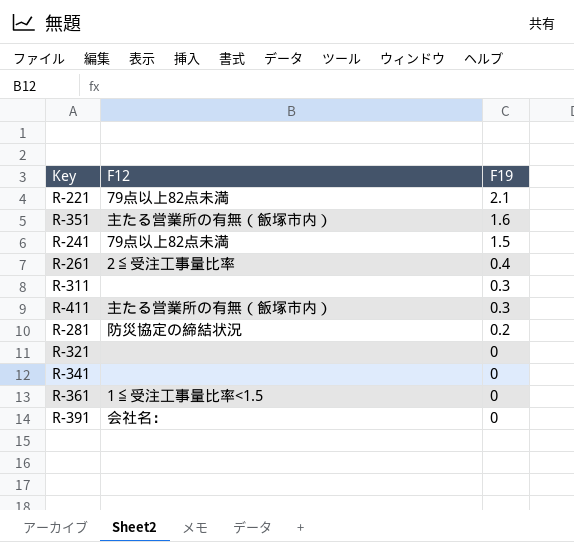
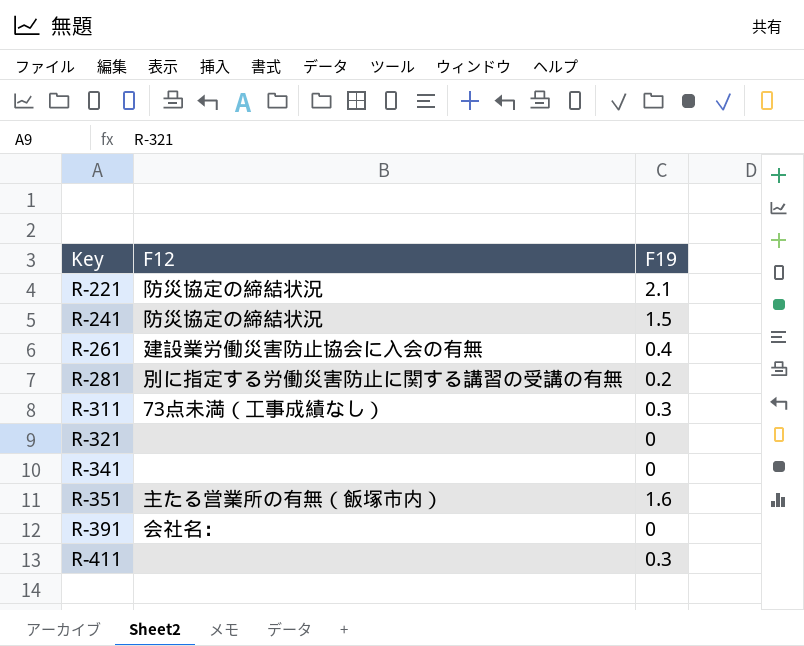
row order: F19 descending -> Key ascending
row R-361: 1≦受注工事量比率<1.5 | 0 -> none
R-221 | F12: 79点以上82点未満 -> 防災協定の締結状況
R-241 | F12: 79点以上82点未満 -> 防災協定の締結状況
R-261 | F12: 2≦受注工事量比率 -> 建設業労働災害防止協会に入会の有無
R-281 | F12: 防災協定の締結状況 -> 別に指定する労働災害防止に関する講習の受講の有無
R-311 | F12: none -> 73点未満（工事成績なし）
R-411 | F12: 主たる営業所の有無（飯塚市内） -> none

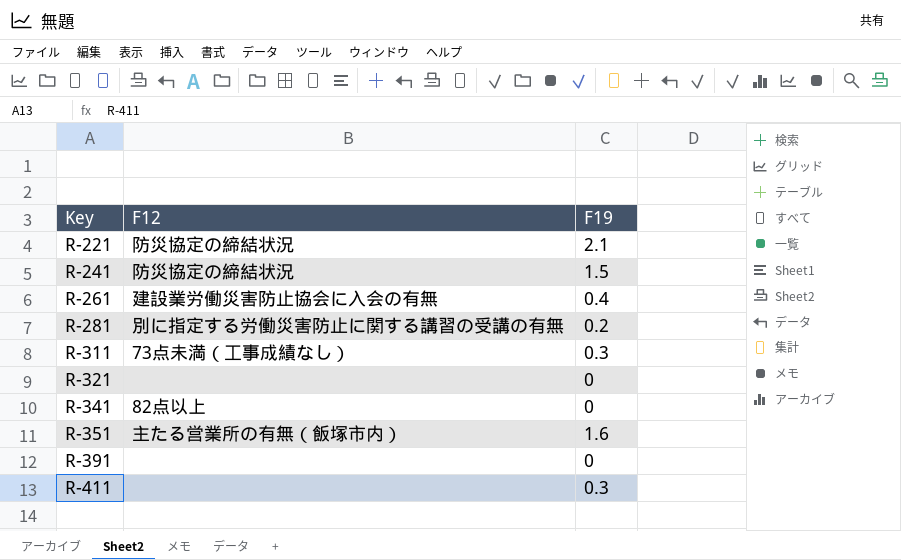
R-341 | F12: none -> 82点以上
R-391 | F12: 会社名： -> none

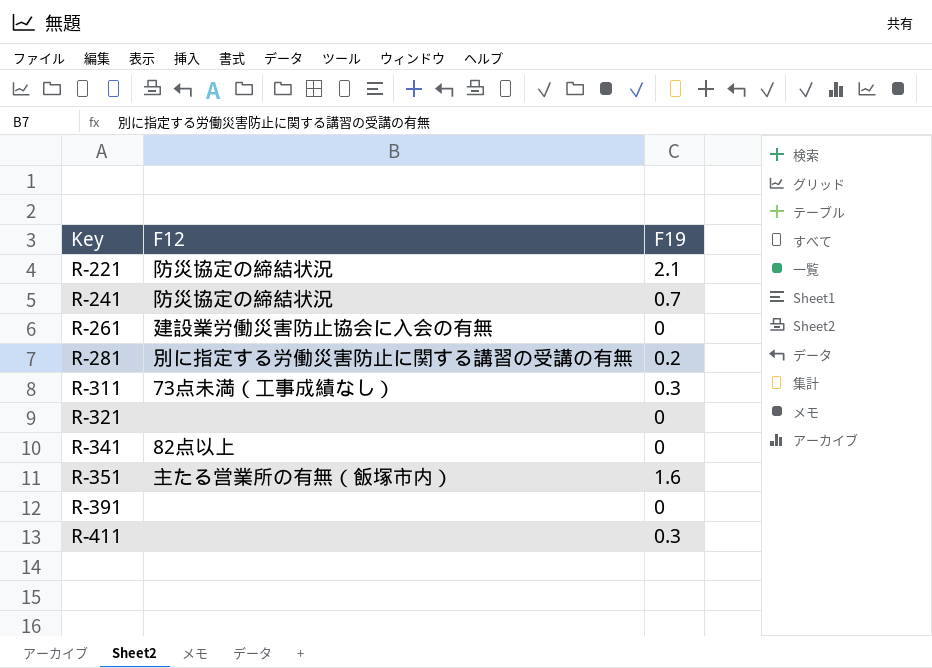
R-241 | F19: 1.5 -> 0.7
R-261 | F19: 0.4 -> 0

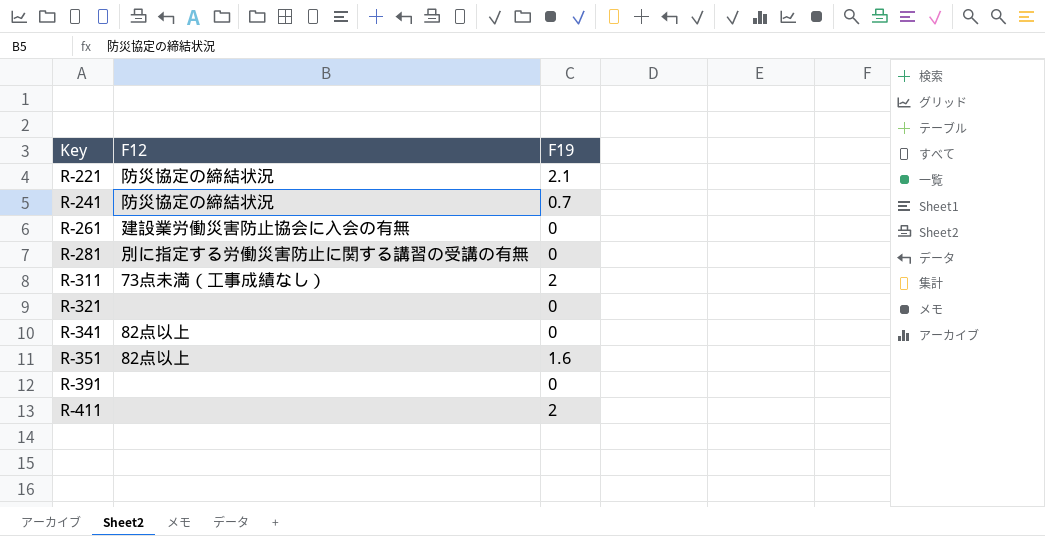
R-281 | F19: 0.2 -> 0
R-311 | F19: 0.3 -> 2
R-351 | F12: 主たる営業所の有無（飯塚市内） -> 82点以上
R-411 | F19: 0.3 -> 2

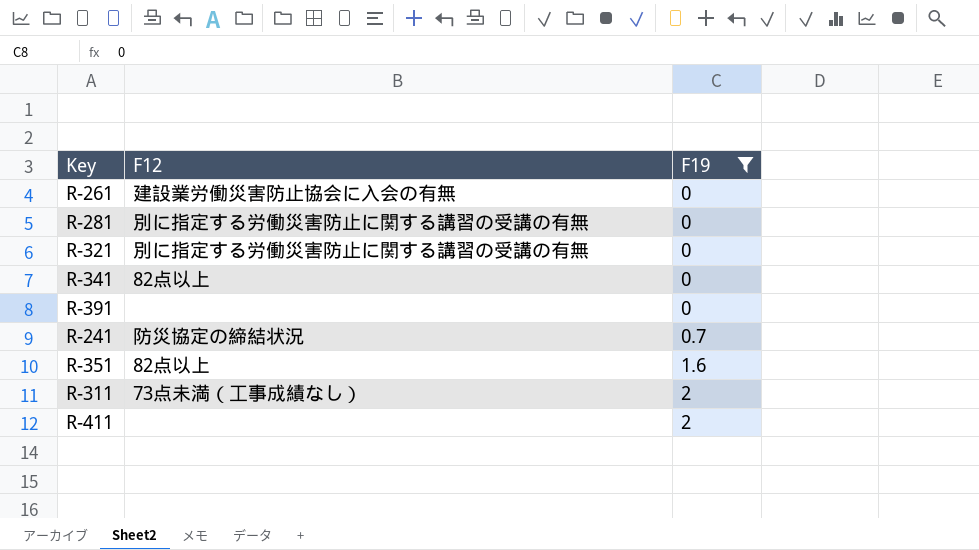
filter: none -> F19 != 2.1
row order: Key ascending -> F19 ascending
R-321 | F12: none -> 別に指定する労働災害防止に関する講習の受講の有無

